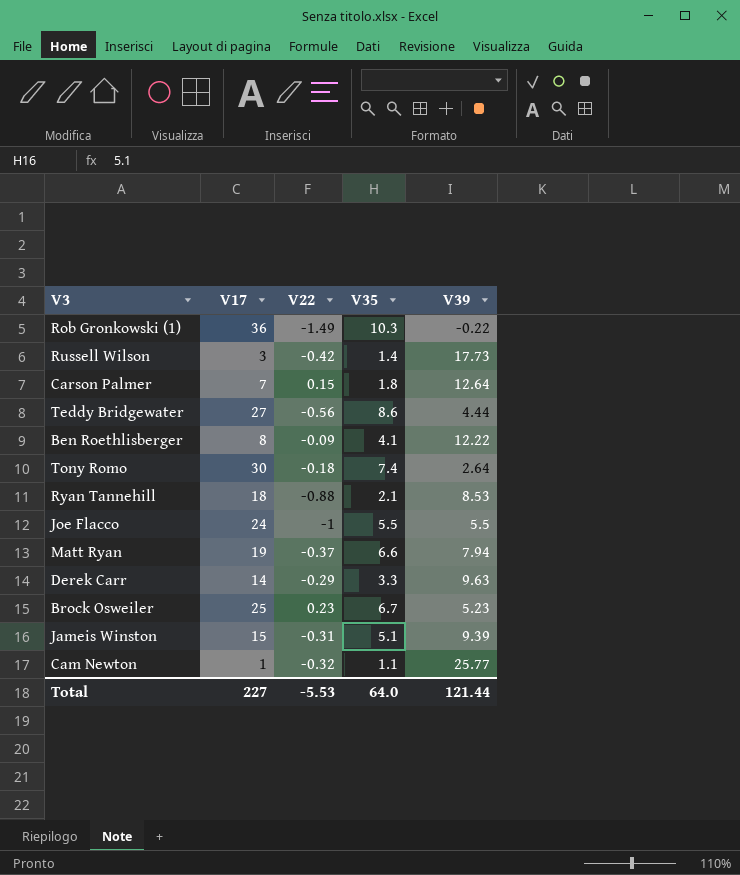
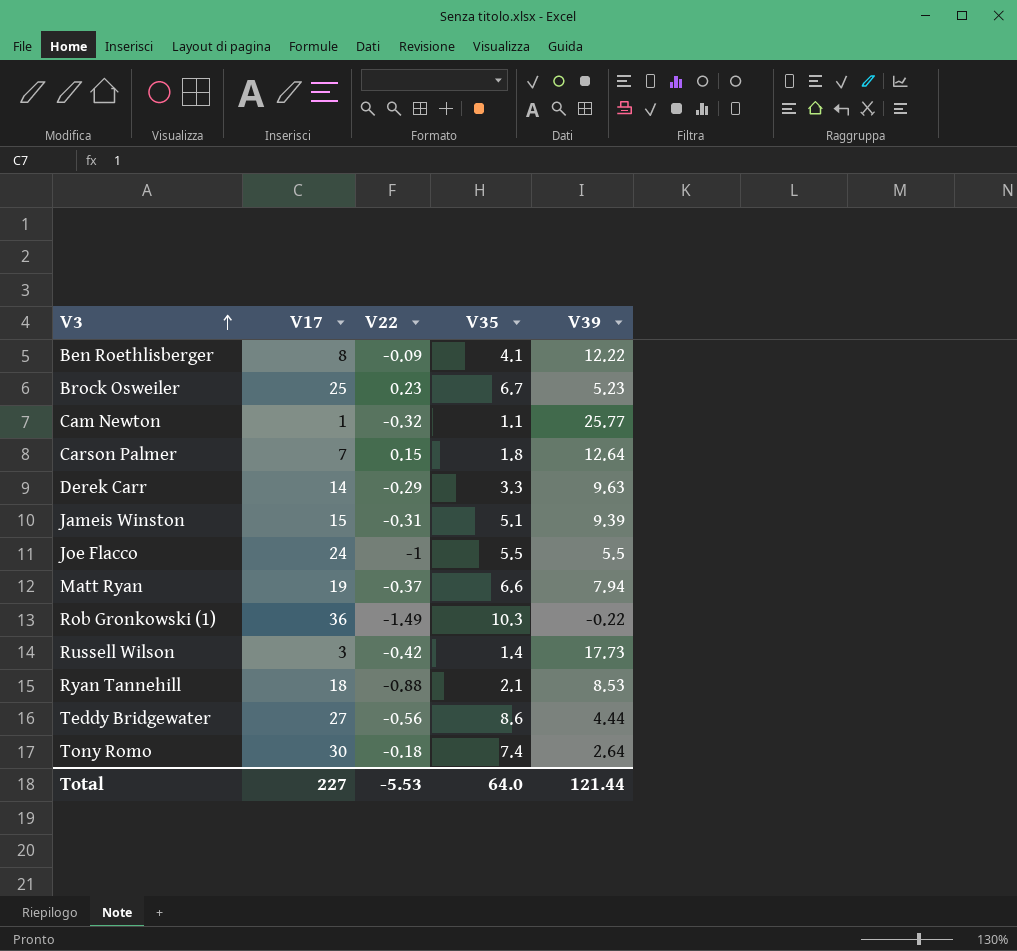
row order: none -> V3 ascending

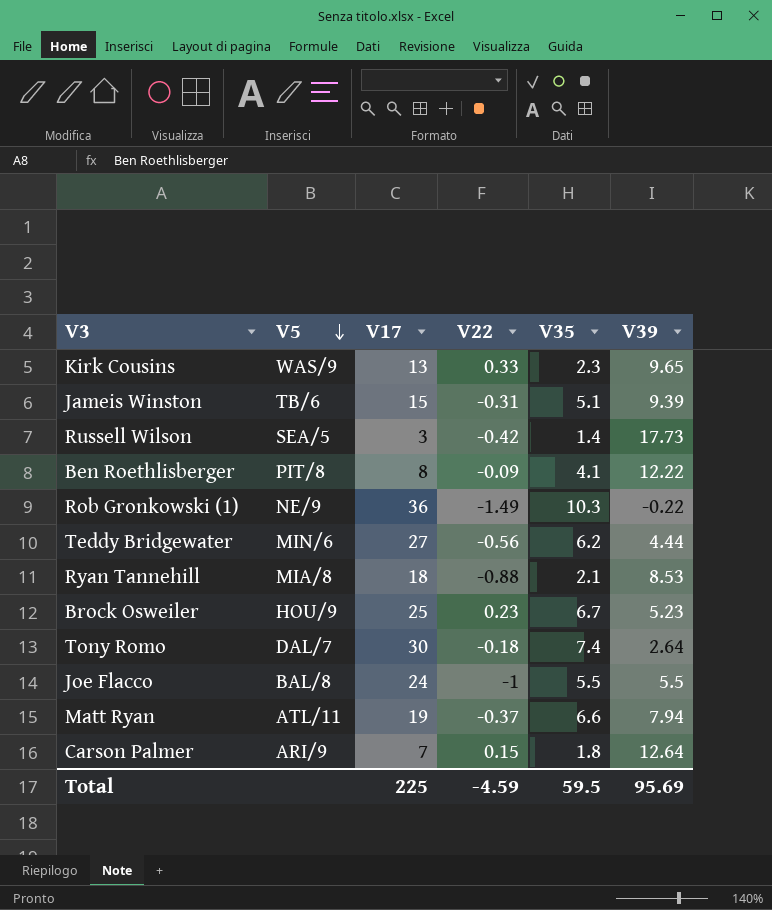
row order: V3 ascending -> V5 descending
column V5 | position: none -> 2
row Cam Newton: 1 | -0.32 | 1.1 | 25.77 -> none
row Derek Carr: 14 | -0.29 | 3.3 | 9.63 -> none
row Kirk Cousins: none -> WAS/9 | 13 | 0.33 | 2.3 | 9.65
Teddy Bridgewater | V35: 8.6 -> 6.2
Total | V17: 227 -> 225
Total | V22: -5.53 -> -4.59
Total | V35: 64.0 -> 59.5
Total | V39: 121.44 -> 95.69

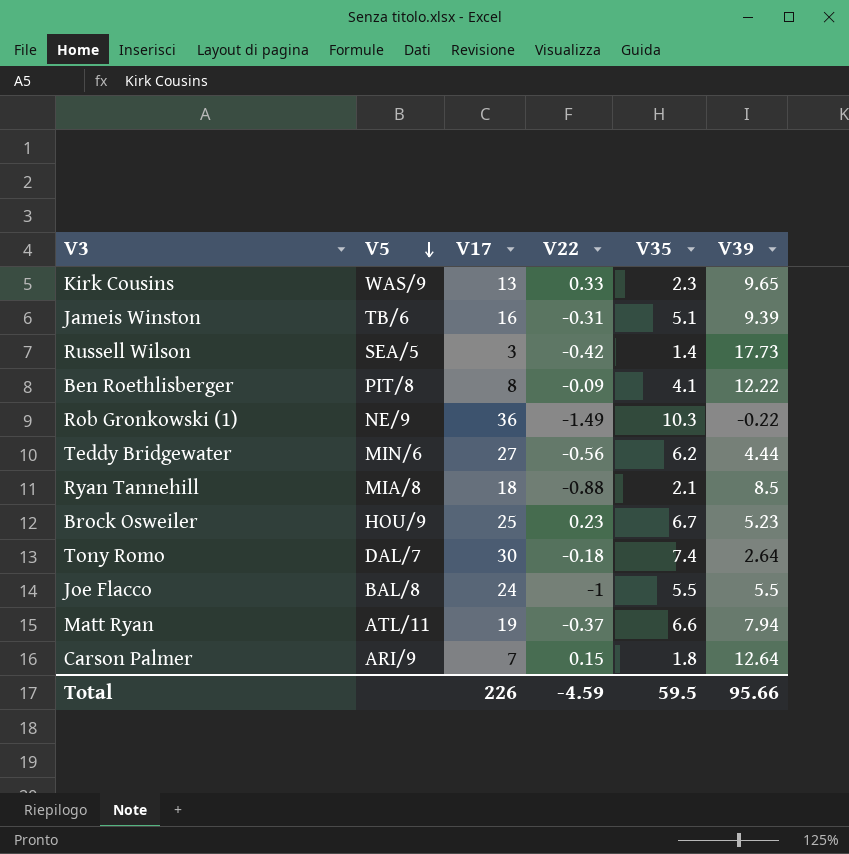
Jameis Winston | V17: 15 -> 16
Ryan Tannehill | V39: 8.53 -> 8.5
Total | V17: 225 -> 226
Total | V39: 95.69 -> 95.66

